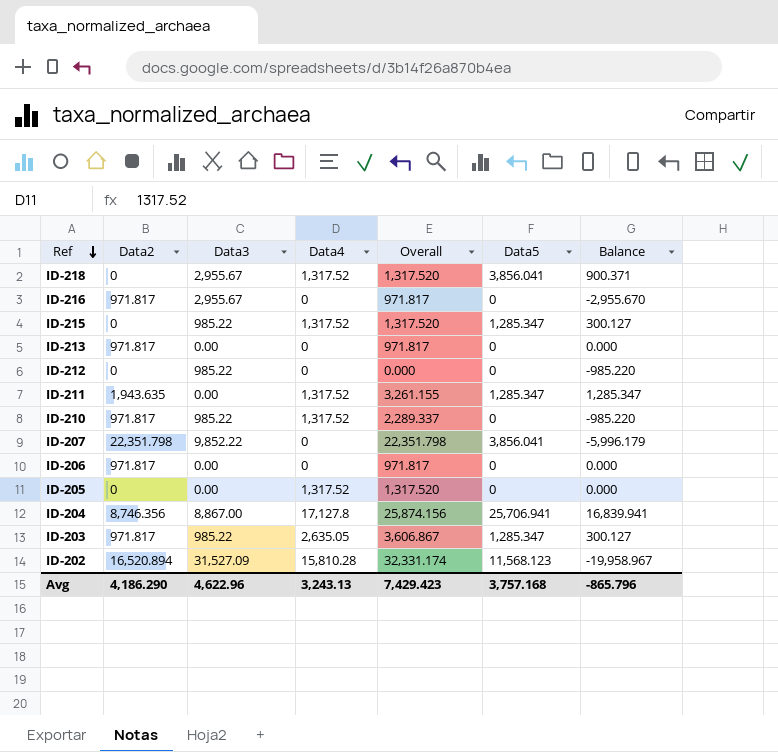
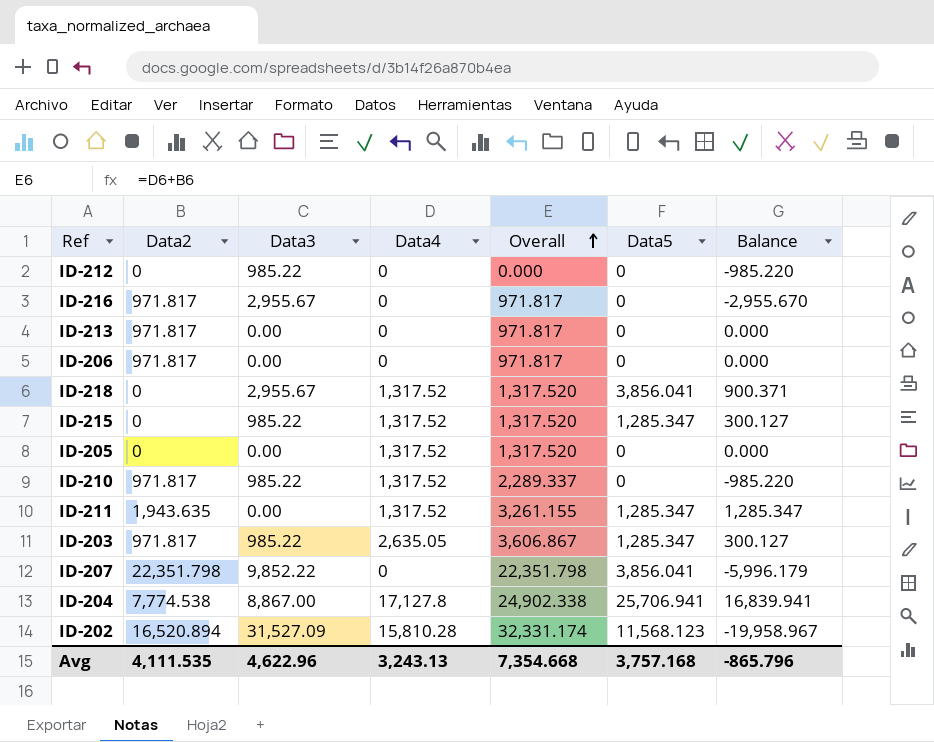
row order: Ref descending -> Overall ascending
ID-204 | Data2: 8,746.356 -> 7,774.538
ID-204 | Overall: 25,874.156 -> 24,902.338
Avg | Data2: 4,186.290 -> 4,111.535
Avg | Overall: 7,429.423 -> 7,354.668

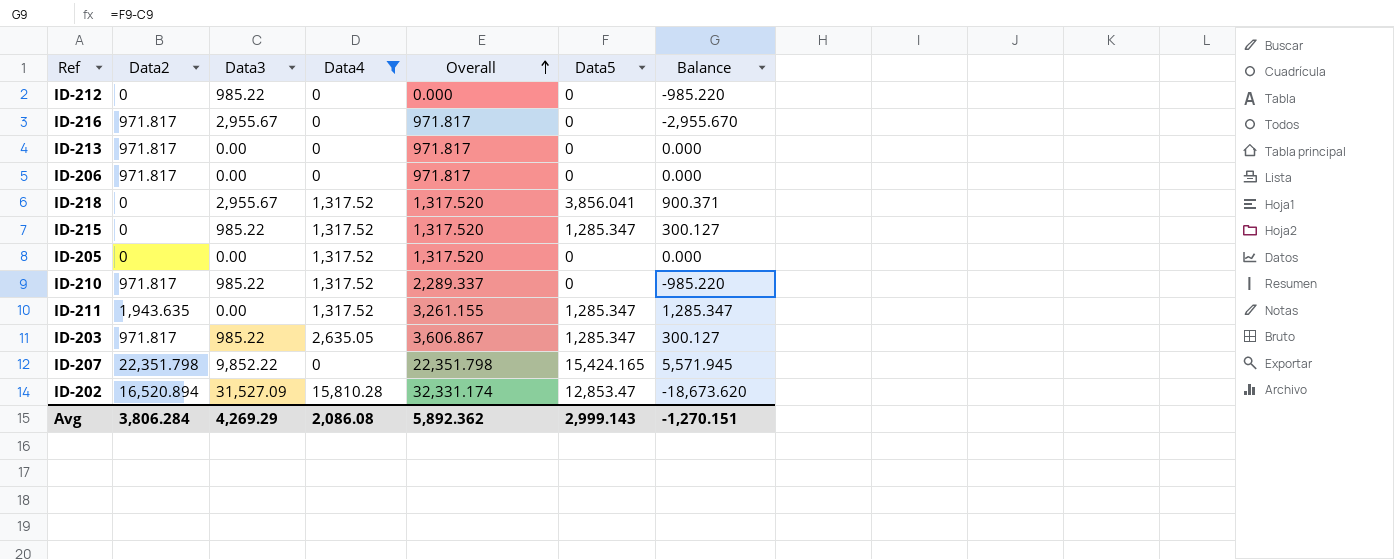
filter: none -> Data4 != 17,127.8
ID-207 | Data5: 3,856.041 -> 15,424.165
ID-207 | Balance: -5,996.179 -> 5,571.945
ID-202 | Data5: 11,568.123 -> 12,853.47
ID-202 | Balance: -19,958.967 -> -18,673.620
Avg | Data2: 4,111.535 -> 3,806.284
Avg | Data3: 4,622.96 -> 4,269.29
Avg | Data4: 3,243.13 -> 2,086.08
Avg | Overall: 7,354.668 -> 5,892.362
Avg | Data5: 3,757.168 -> 2,999.143
Avg | Balance: -865.796 -> -1,270.151

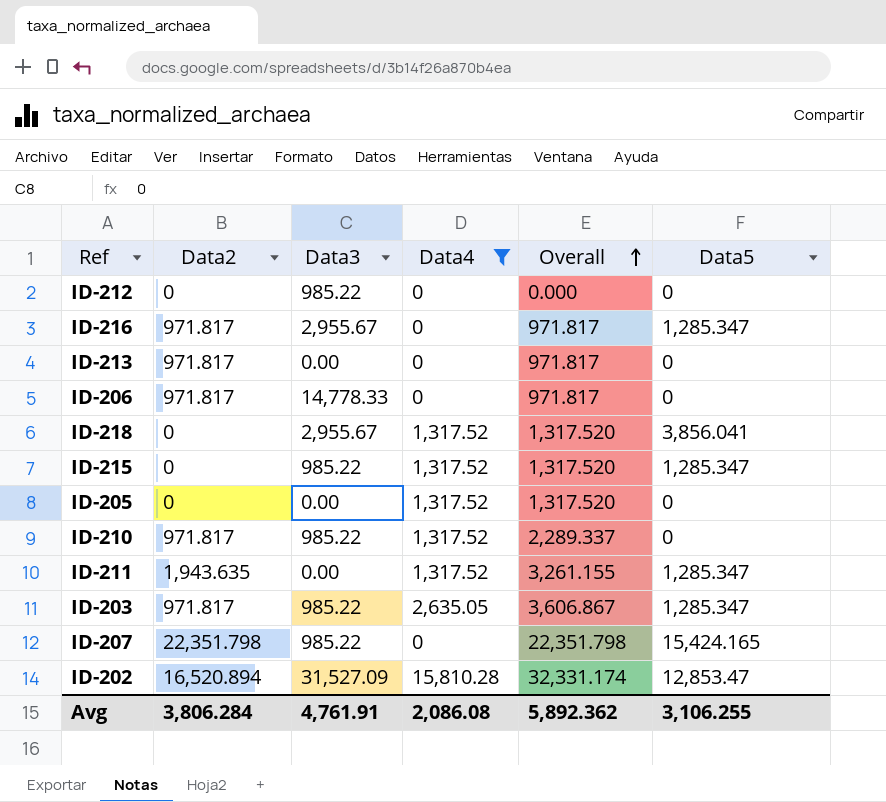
column Balance | formula: [Data5] - [Data3] -> none
ID-216 | Data5: 0 -> 1,285.347
ID-206 | Data3: 0.00 -> 14,778.33
ID-207 | Data3: 9,852.22 -> 985.22
Avg | Data3: 4,269.29 -> 4,761.91
Avg | Data5: 2,999.143 -> 3,106.255

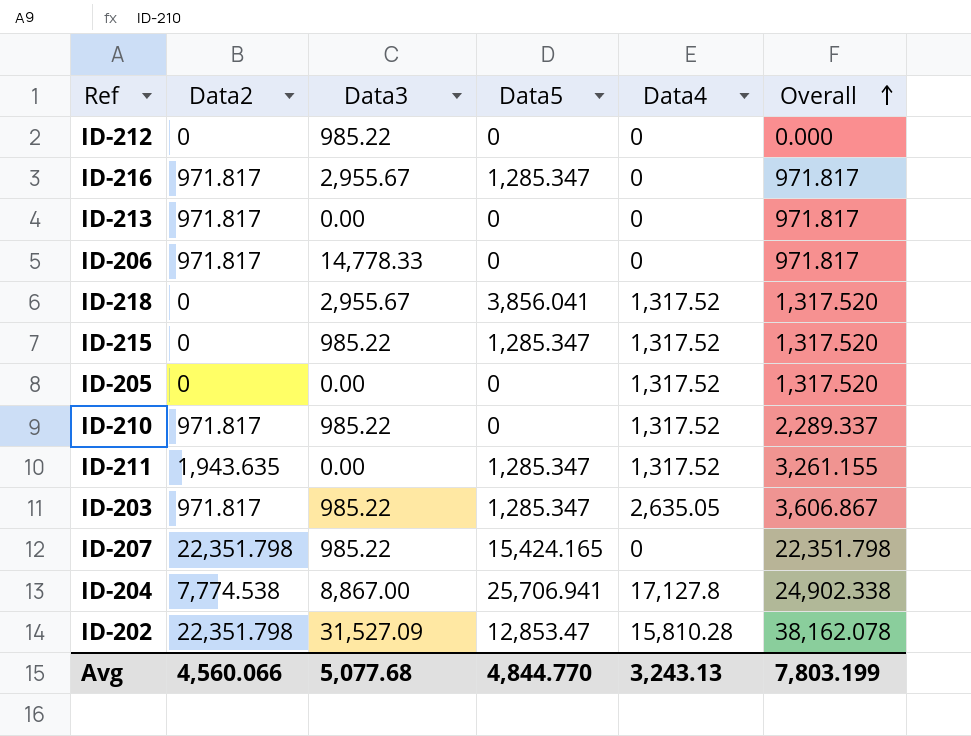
filter: Data4 != 17,127.8 -> none
column Data5 | position: 6 -> 4
ID-202 | Data2: 16,520.894 -> 22,351.798
ID-202 | Overall: 32,331.174 -> 38,162.078
Avg | Data2: 3,806.284 -> 4,560.066
Avg | Data3: 4,761.91 -> 5,077.68
Avg | Data5: 3,106.255 -> 4,844.770
Avg | Data4: 2,086.08 -> 3,243.13
Avg | Overall: 5,892.362 -> 7,803.199

